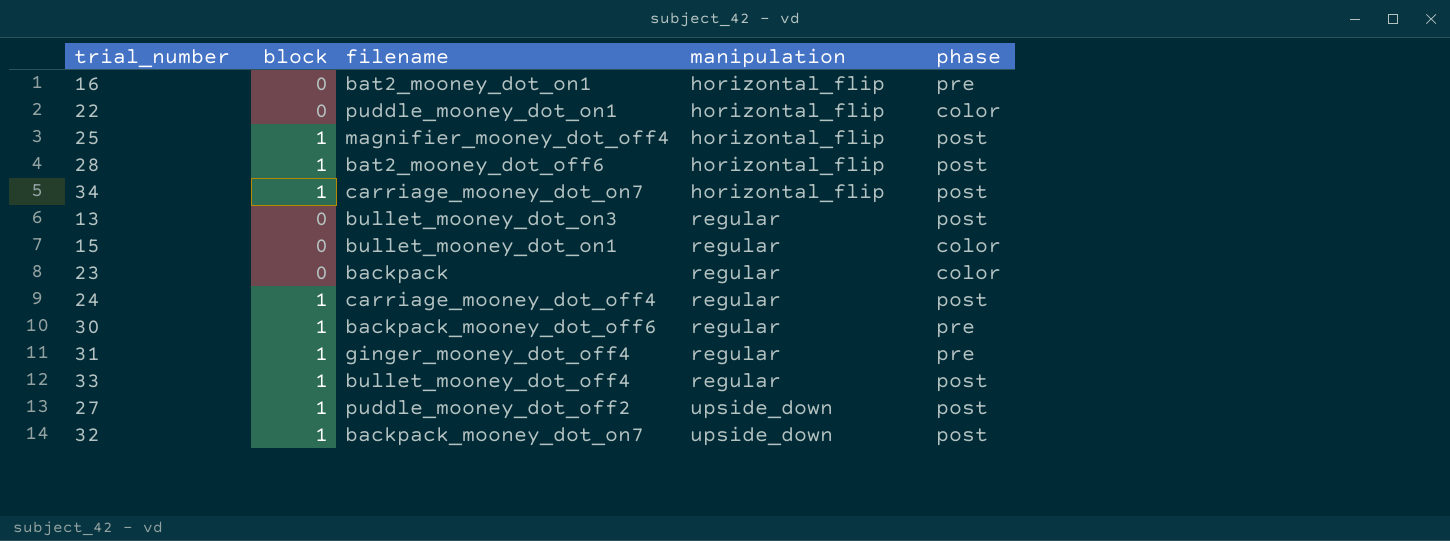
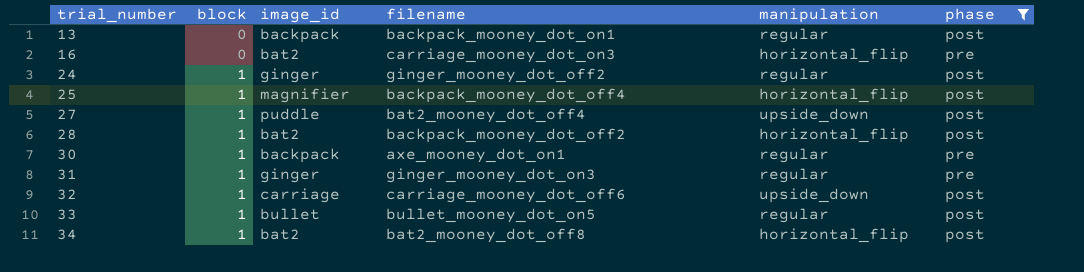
filter: none -> phase != color
row order: manipulation ascending -> trial_number ascending
column image_id | position: none -> 3
13 | filename: bullet_mooney_dot_on3 -> backpack_mooney_dot_on1
16 | filename: bat2_mooney_dot_on1 -> carriage_mooney_dot_on3
24 | filename: carriage_mooney_dot_off4 -> ginger_mooney_dot_off2
25 | filename: magnifier_mooney_dot_off4 -> backpack_mooney_dot_off4
27 | filename: puddle_mooney_dot_off2 -> bat2_mooney_dot_off4
28 | filename: bat2_mooney_dot_off6 -> backpack_mooney_dot_off2
30 | filename: backpack_mooney_dot_off6 -> axe_mooney_dot_on1
31 | filename: ginger_mooney_dot_off4 -> ginger_mooney_dot_on3
32 | filename: backpack_mooney_dot_on7 -> carriage_mooney_dot_off6
33 | filename: bullet_mooney_dot_off4 -> bullet_mooney_dot_on5
34 | filename: carriage_mooney_dot_on7 -> bat2_mooney_dot_off8

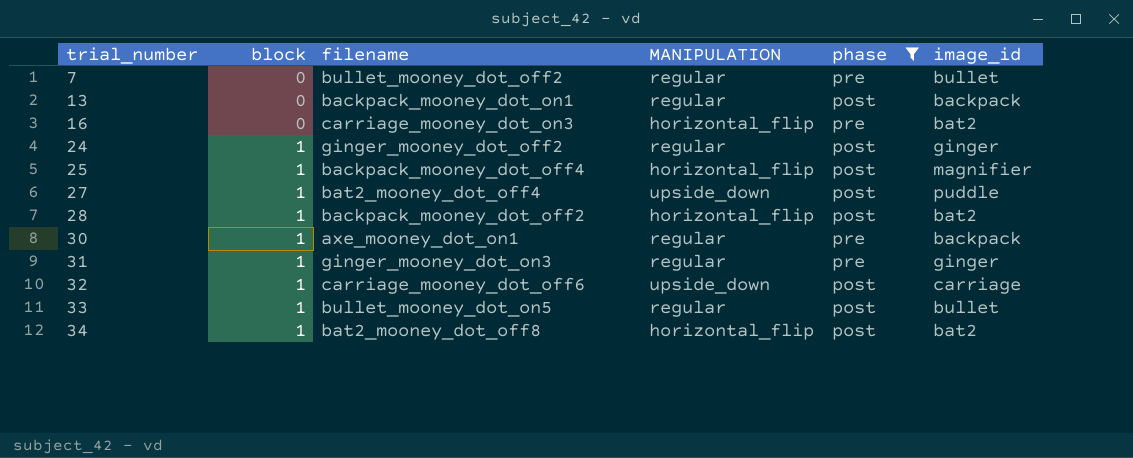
column name: manipulation -> MANIPULATION
column image_id | position: 3 -> 6
row 7: none -> 0 | bullet_mooney_dot_off2 | regular | pre | bullet

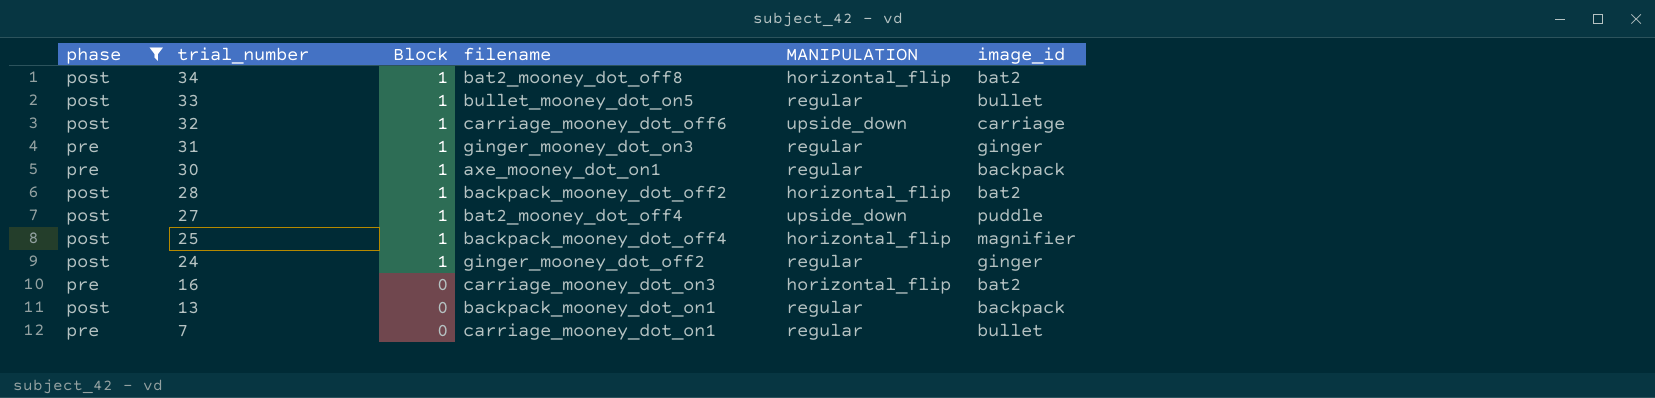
row order: trial_number ascending -> trial_number descending
column phase | position: 5 -> 1
column name: block -> Block
7 | filename: bullet_mooney_dot_off2 -> carriage_mooney_dot_on1

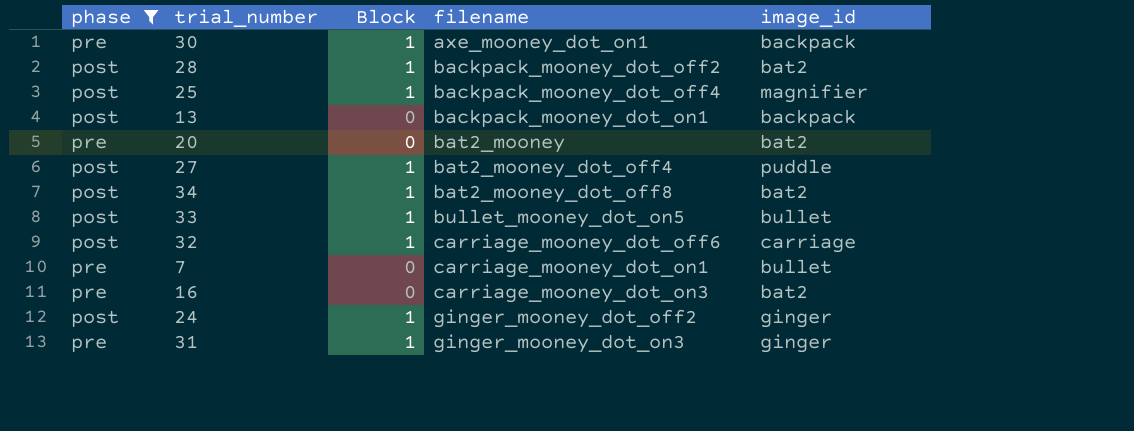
row order: trial_number descending -> filename ascending
column MANIPULATION | position: 5 -> none
row 20: none -> pre | 0 | bat2_mooney | bat2

